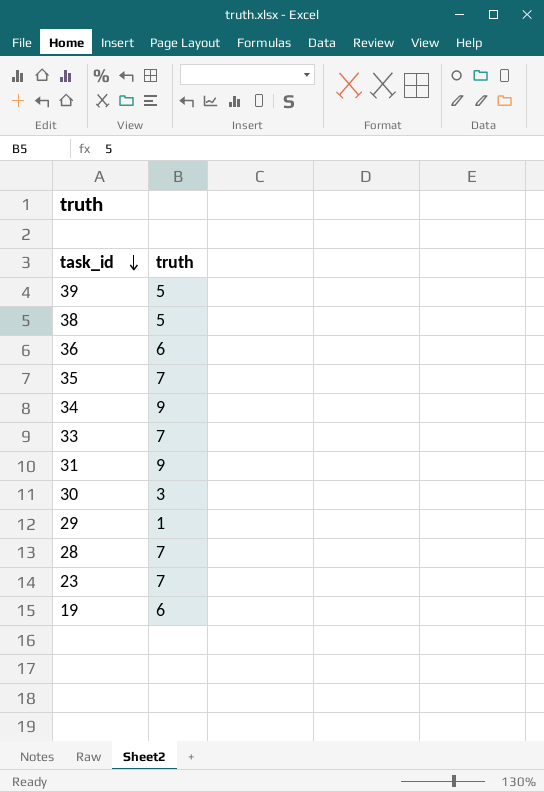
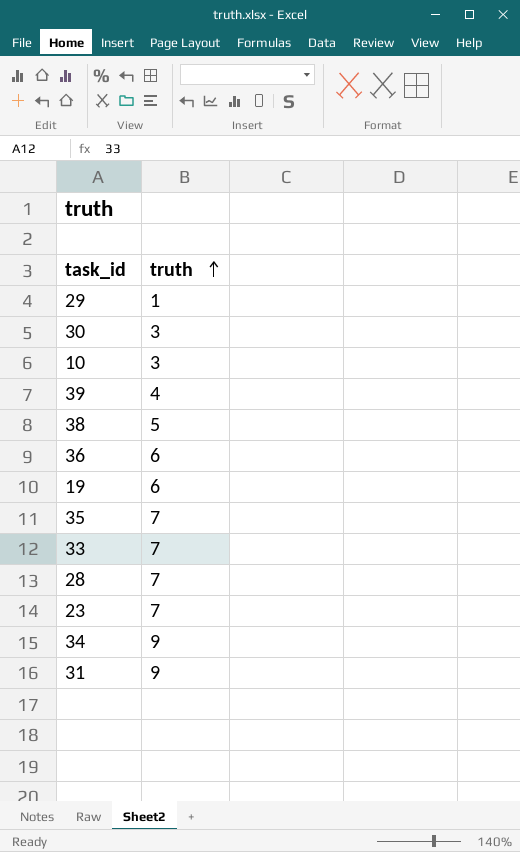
row order: task_id descending -> truth ascending
row 10: none -> 3
39 | truth: 5 -> 4

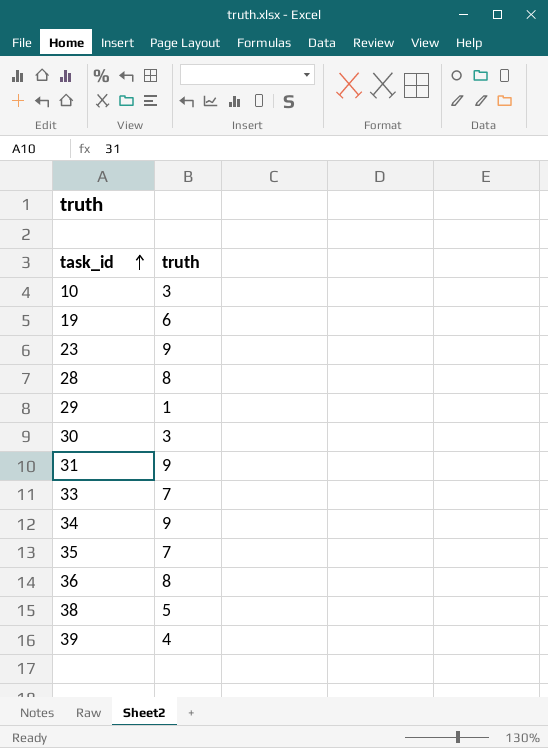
row order: truth ascending -> task_id ascending
23 | truth: 7 -> 9
28 | truth: 7 -> 8
36 | truth: 6 -> 8

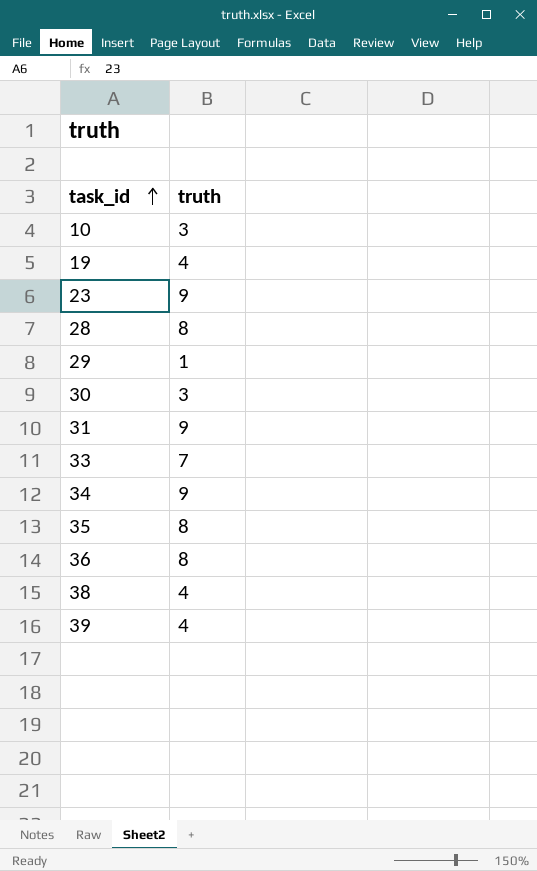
19 | truth: 6 -> 4
35 | truth: 7 -> 8
38 | truth: 5 -> 4

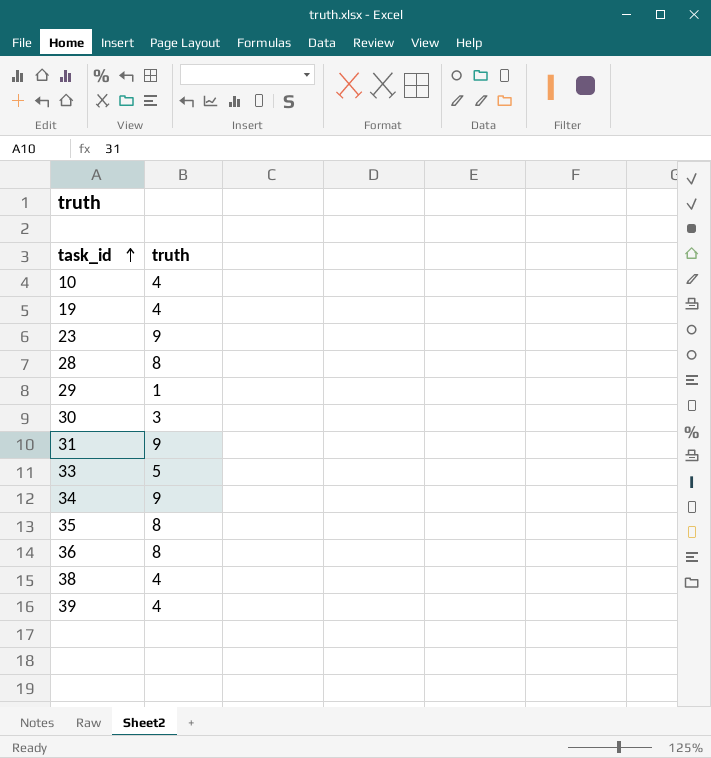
10 | truth: 3 -> 4
33 | truth: 7 -> 5

